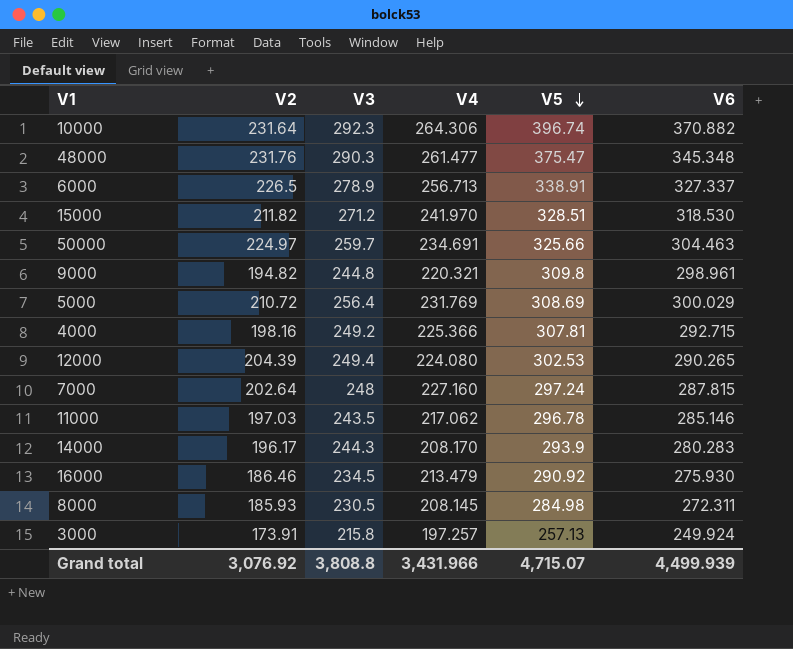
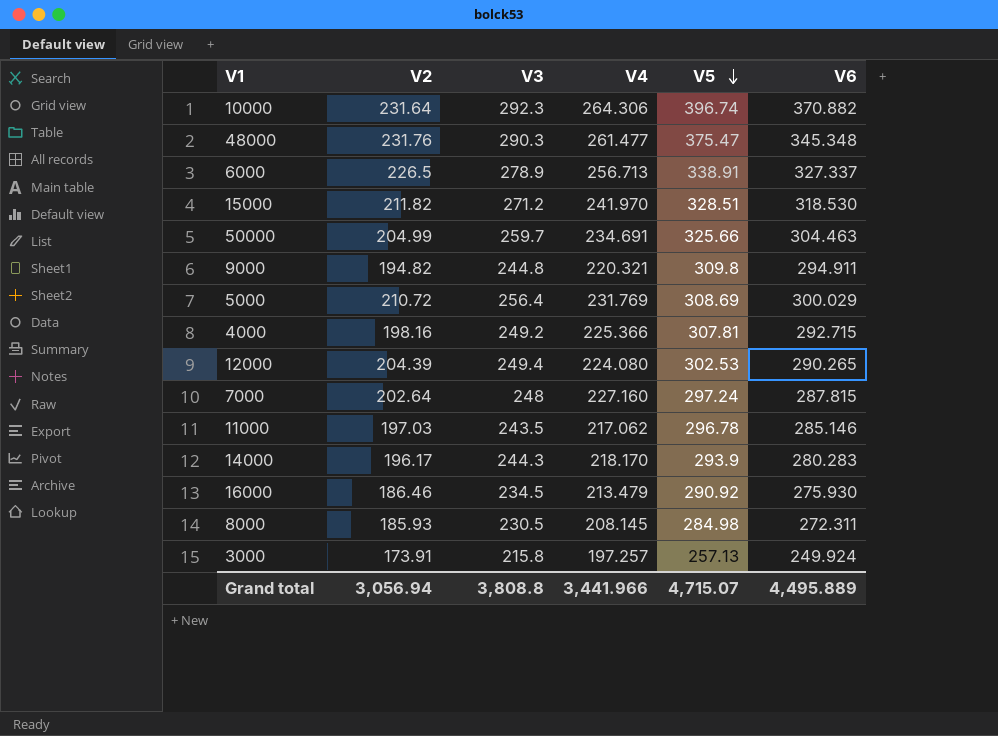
50000 | V2: 224.97 -> 204.99
9000 | V6: 298.961 -> 294.911
14000 | V4: 208.170 -> 218.170
Grand total | V2: 3,076.92 -> 3,056.94
Grand total | V4: 3,431.966 -> 3,441.966
Grand total | V6: 4,499.939 -> 4,495.889

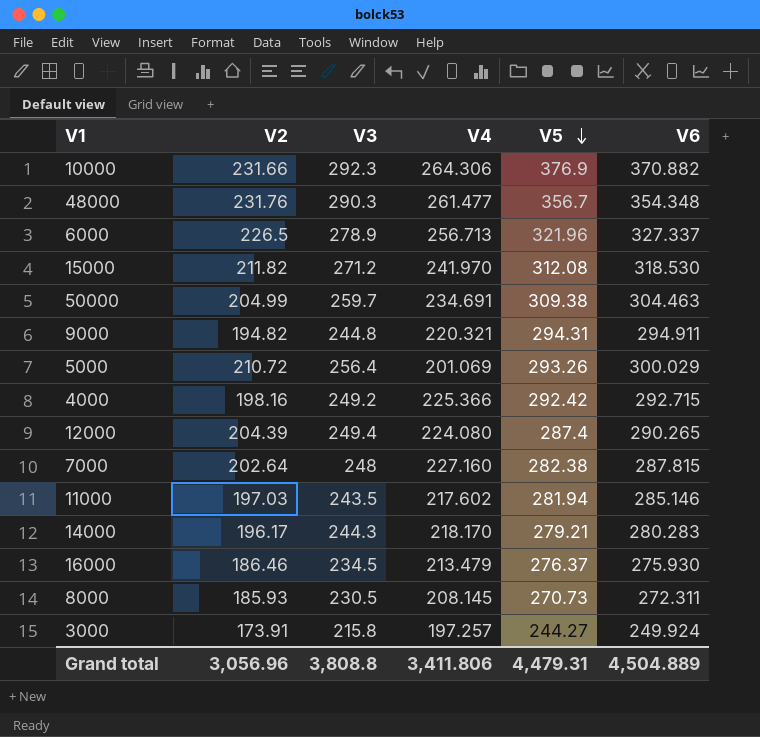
10000 | V2: 231.64 -> 231.66
10000 | V5: 396.74 -> 376.9
48000 | V5: 375.47 -> 356.7
48000 | V6: 345.348 -> 354.348
6000 | V5: 338.91 -> 321.96
15000 | V5: 328.51 -> 312.08
50000 | V5: 325.66 -> 309.38
9000 | V5: 309.8 -> 294.31
5000 | V4: 231.769 -> 201.069
5000 | V5: 308.69 -> 293.26
4000 | V5: 307.81 -> 292.42
12000 | V5: 302.53 -> 287.4
7000 | V5: 297.24 -> 282.38
11000 | V4: 217.062 -> 217.602
11000 | V5: 296.78 -> 281.94
14000 | V5: 293.9 -> 279.21
16000 | V5: 290.92 -> 276.37
8000 | V5: 284.98 -> 270.73
3000 | V5: 257.13 -> 244.27
Grand total | V2: 3,056.94 -> 3,056.96
Grand total | V4: 3,441.966 -> 3,411.806
Grand total | V5: 4,715.07 -> 4,479.31
Grand total | V6: 4,495.889 -> 4,504.889

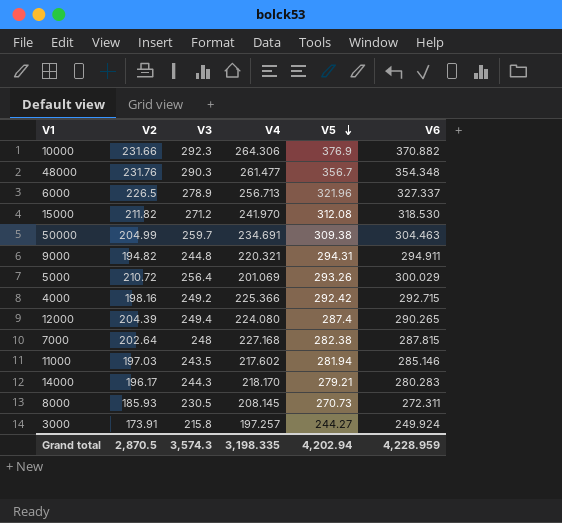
row 16000: 186.46 | 234.5 | 213.479 | 276.37 | 275.930 -> none
7000 | V4: 227.160 -> 227.168
Grand total | V2: 3,056.96 -> 2,870.5
Grand total | V3: 3,808.8 -> 3,574.3
Grand total | V4: 3,411.806 -> 3,198.335
Grand total | V5: 4,479.31 -> 4,202.94
Grand total | V6: 4,504.889 -> 4,228.959

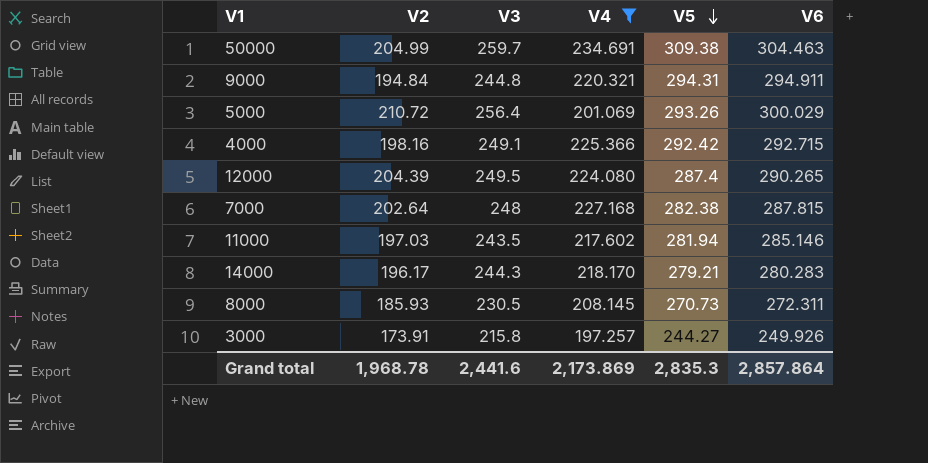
filter: none -> V4 <= 234.691
9000 | V2: 194.82 -> 194.84
4000 | V3: 249.2 -> 249.1
12000 | V3: 249.4 -> 249.5
3000 | V6: 249.924 -> 249.926
Grand total | V2: 2,870.5 -> 1,968.78
Grand total | V3: 3,574.3 -> 2,441.6
Grand total | V4: 3,198.335 -> 2,173.869
Grand total | V5: 4,202.94 -> 2,835.3
Grand total | V6: 4,228.959 -> 2,857.864

